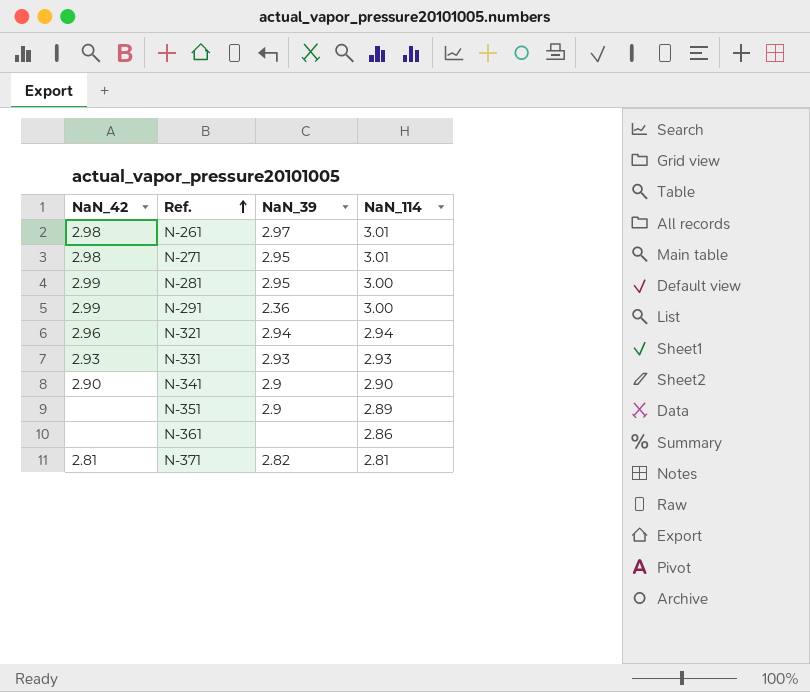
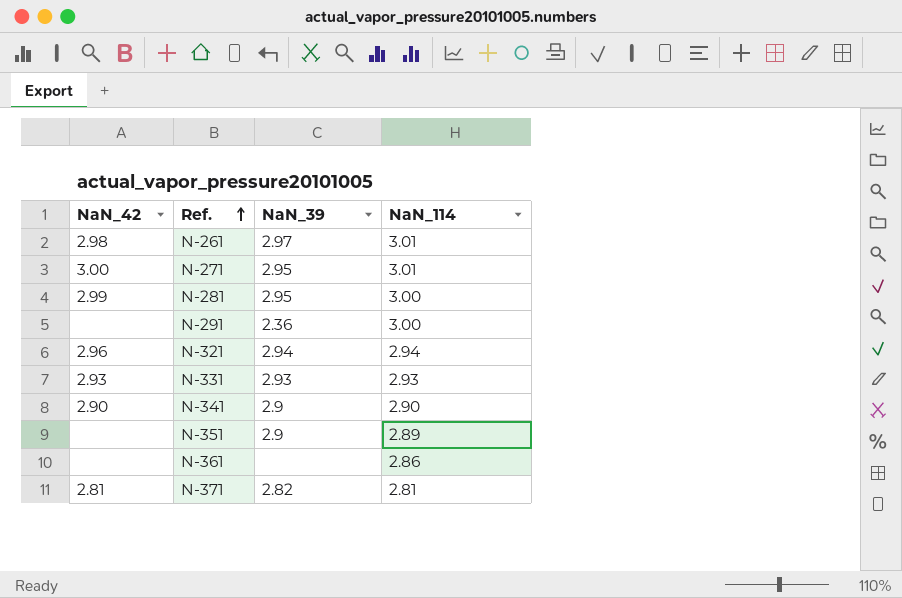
N-271 | NaN_42: 2.98 -> 3.00
N-291 | NaN_42: 2.99 -> none

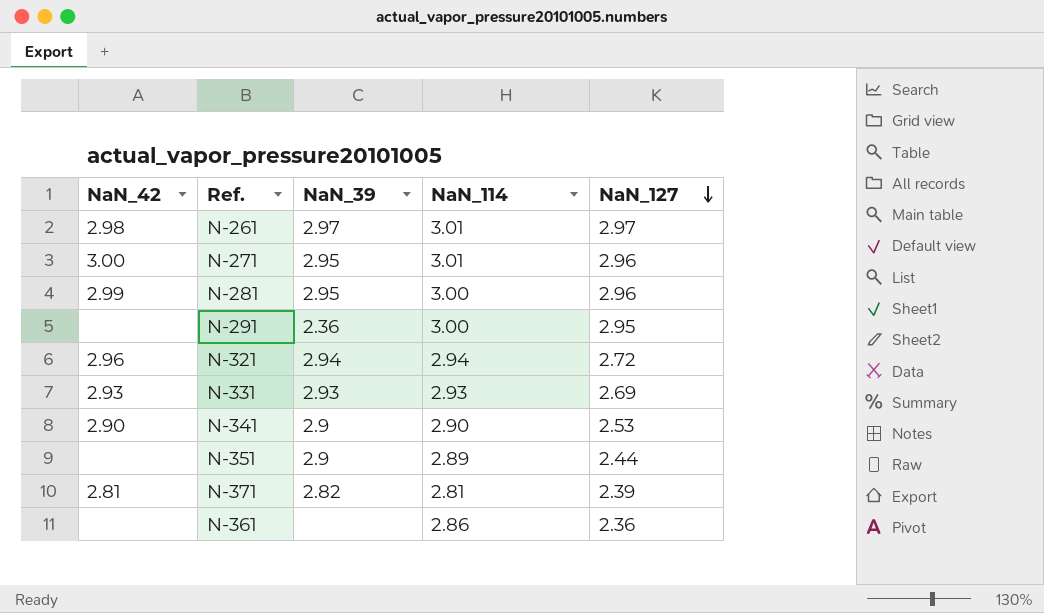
row order: Ref. ascending -> NaN_127 descending
column NaN_127 | position: none -> 5

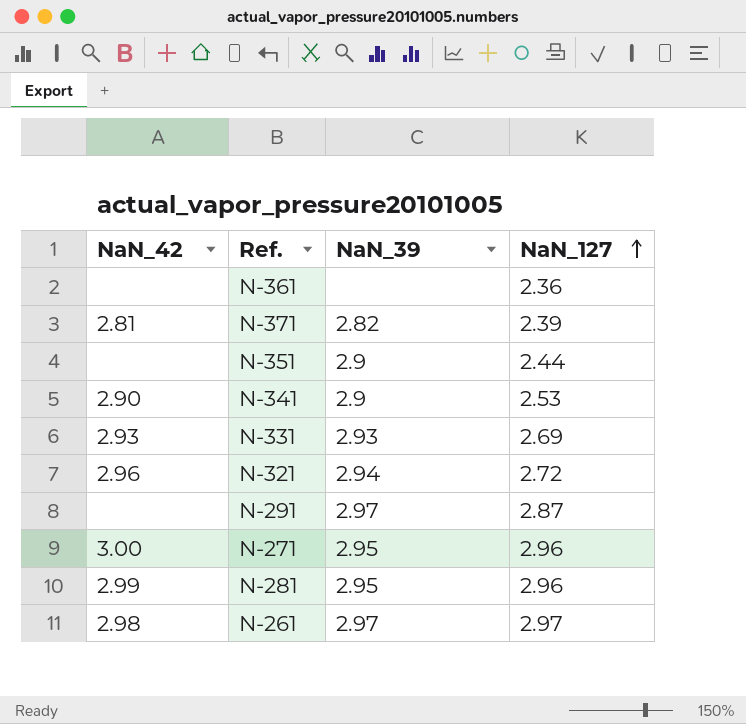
row order: NaN_127 descending -> NaN_127 ascending
column NaN_114 | position: 4 -> none
N-291 | NaN_39: 2.36 -> 2.97
N-291 | NaN_127: 2.95 -> 2.87

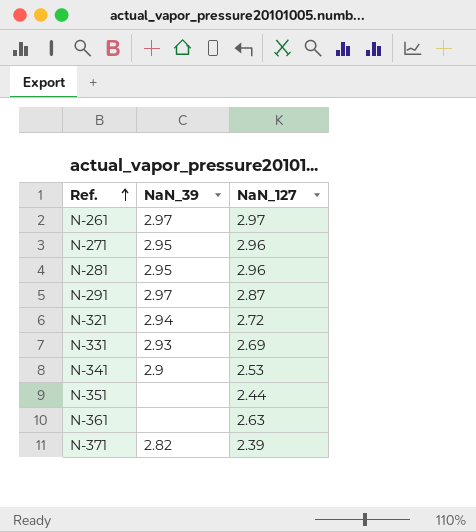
row order: NaN_127 ascending -> Ref. ascending
column NaN_42 | position: 1 -> none
N-351 | NaN_39: 2.9 -> none
N-361 | NaN_127: 2.36 -> 2.63

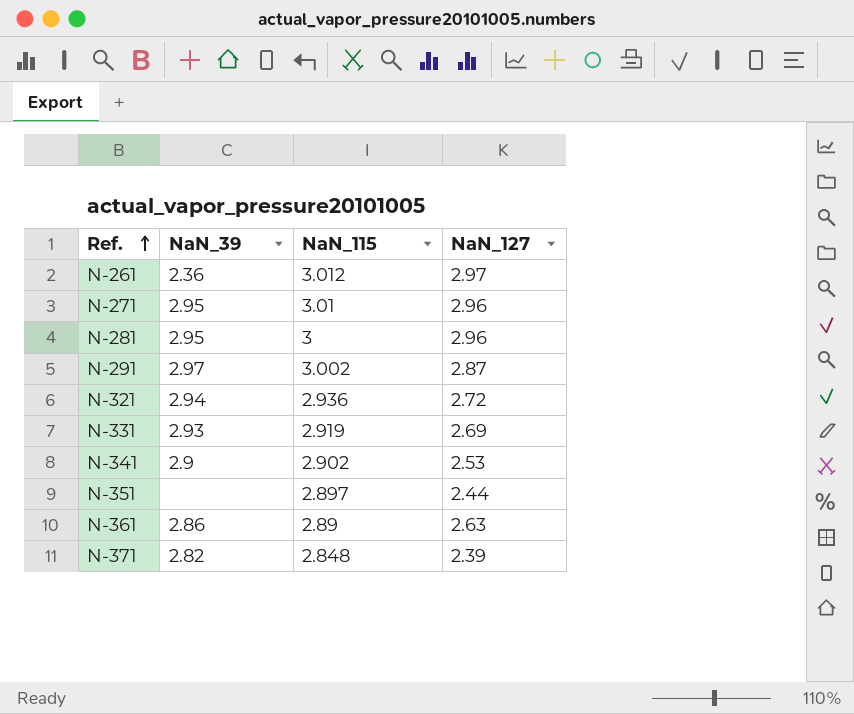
column NaN_115 | position: none -> 3
N-261 | NaN_39: 2.97 -> 2.36
N-361 | NaN_39: none -> 2.86

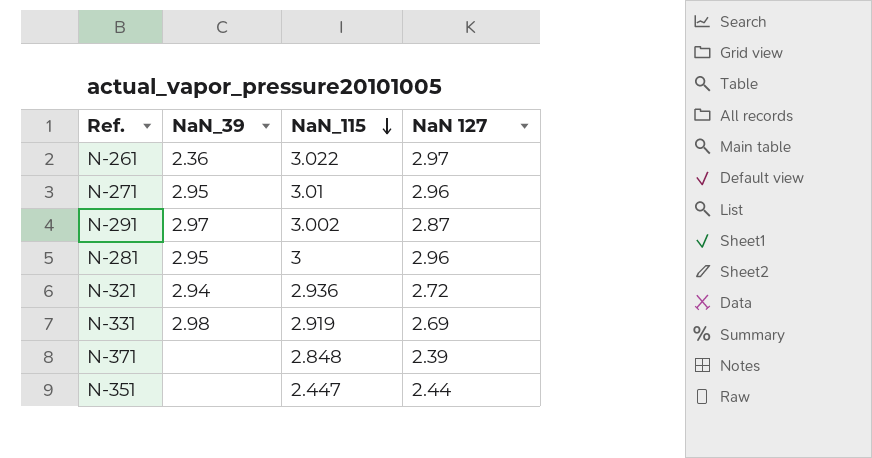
row order: Ref. ascending -> NaN_115 descending
column name: NaN_127 -> NaN 127
row N-341: 2.9 | 2.902 | 2.53 -> none
row N-361: 2.86 | 2.89 | 2.63 -> none
N-261 | NaN_115: 3.012 -> 3.022
N-331 | NaN_39: 2.93 -> 2.98
N-371 | NaN_39: 2.82 -> none
N-351 | NaN_115: 2.897 -> 2.447

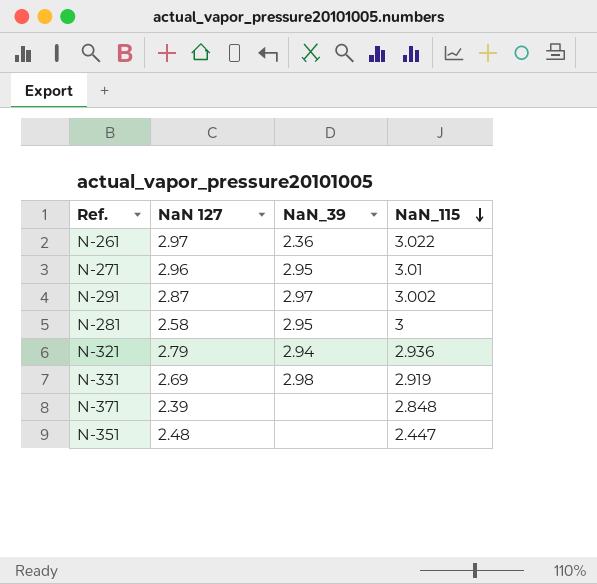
column NaN 127 | position: 4 -> 2
N-281 | NaN 127: 2.96 -> 2.58
N-321 | NaN 127: 2.72 -> 2.79
N-351 | NaN 127: 2.44 -> 2.48

